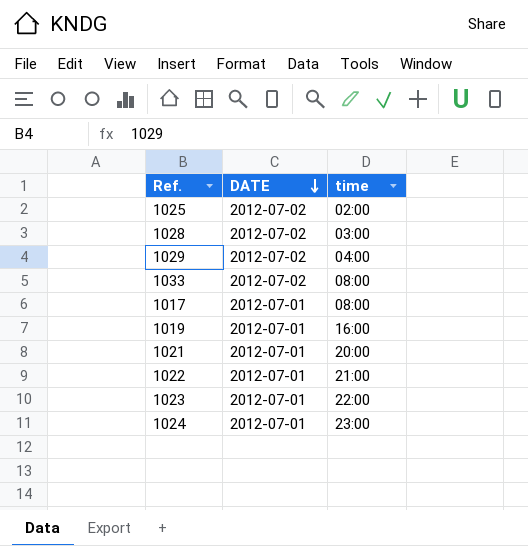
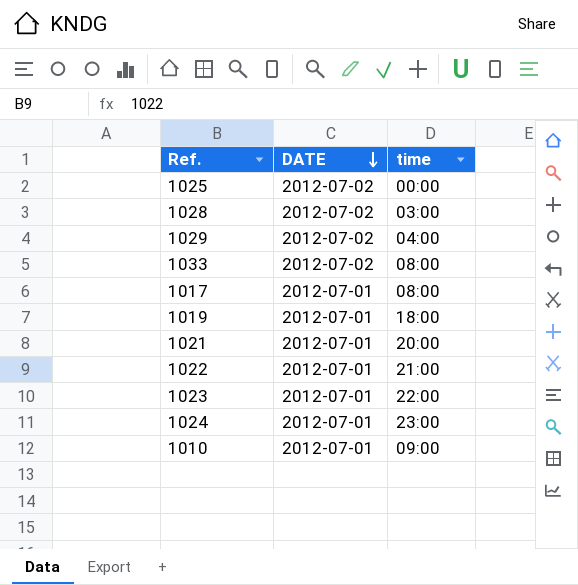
1025 | time: 02:00 -> 00:00
1019 | time: 16:00 -> 18:00
row 1010: none -> 2012-07-01 | 09:00

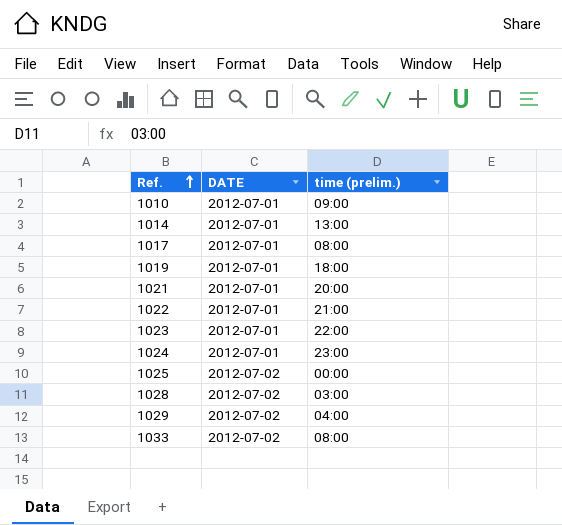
row order: DATE descending -> Ref. ascending
column name: time -> time (prelim.)
row 1014: none -> 2012-07-01 | 13:00

